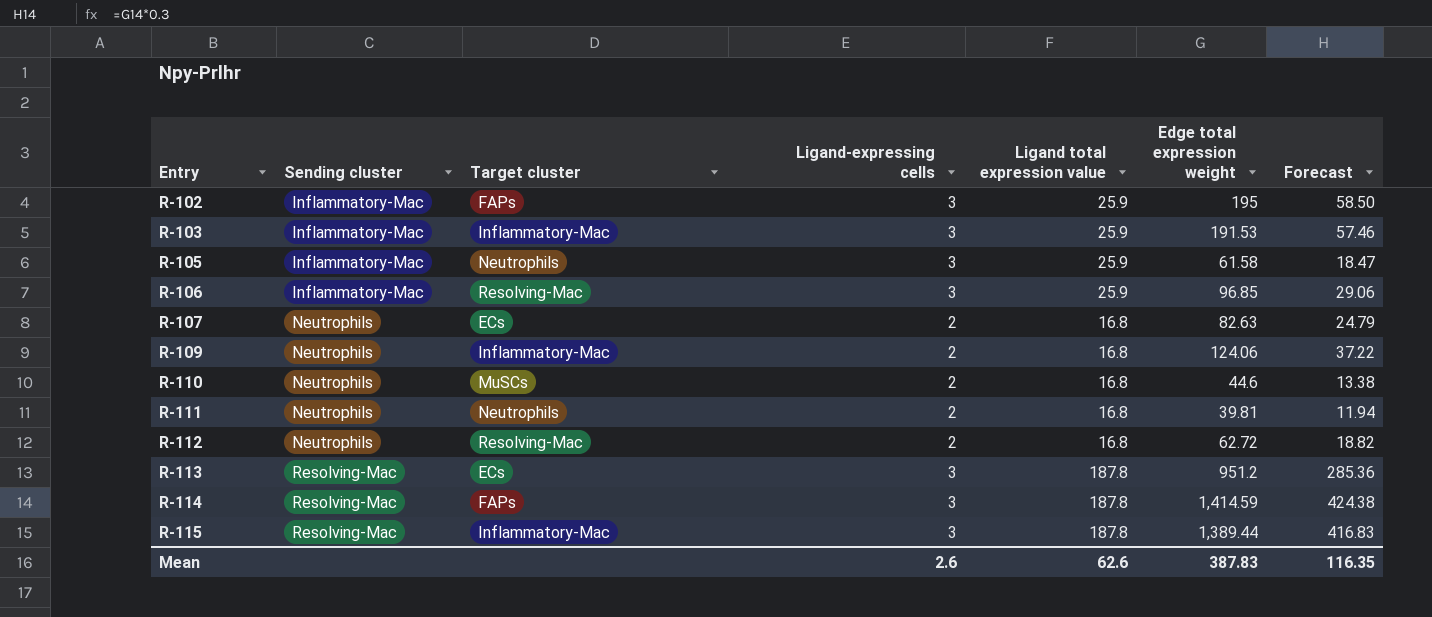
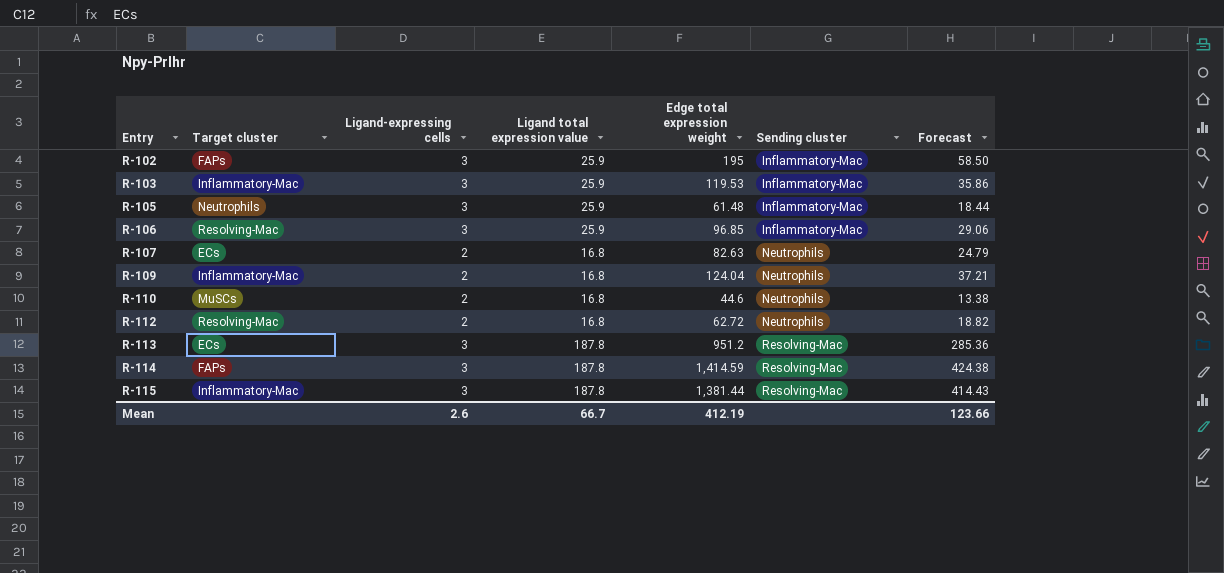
column Sending cluster | position: 2 -> 6
row R-111: Neutrophils | Neutrophils | 2 | 16.8 | 39.81 | 11.94 -> none
R-103 | Edge total expression weight: 191.53 -> 119.53
R-103 | Forecast: 57.46 -> 35.86
R-105 | Edge total expression weight: 61.58 -> 61.48
R-105 | Forecast: 18.47 -> 18.44
R-109 | Edge total expression weight: 124.06 -> 124.04
R-109 | Forecast: 37.22 -> 37.21
R-115 | Edge total expression weight: 1,389.44 -> 1,381.44
R-115 | Forecast: 416.83 -> 414.43
Mean | Ligand total expression value: 62.6 -> 66.7
Mean | Edge total expression weight: 387.83 -> 412.19
Mean | Forecast: 116.35 -> 123.66

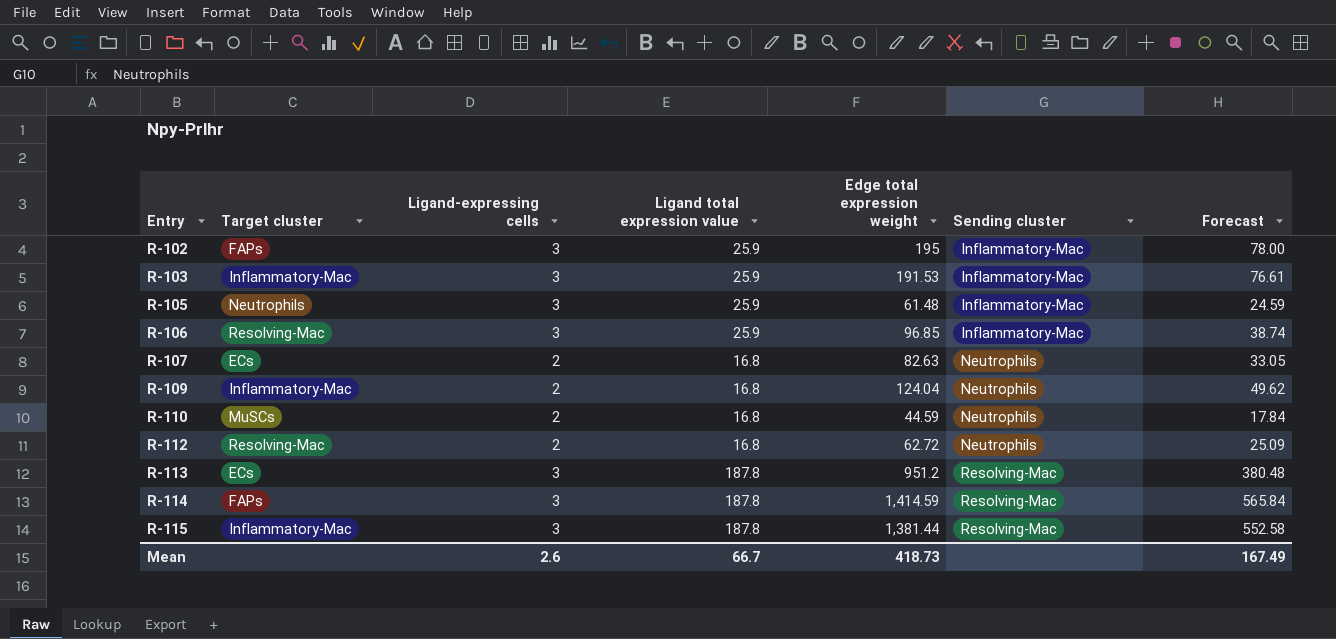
column Forecast | formula: [Edge total expression weight] * 0.3 -> [Edge total expression weight] * 0.4
R-103 | Edge total expression weight: 119.53 -> 191.53
R-110 | Edge total expression weight: 44.6 -> 44.59
Mean | Edge total expression weight: 412.19 -> 418.73
Mean | Forecast: 123.66 -> 167.49

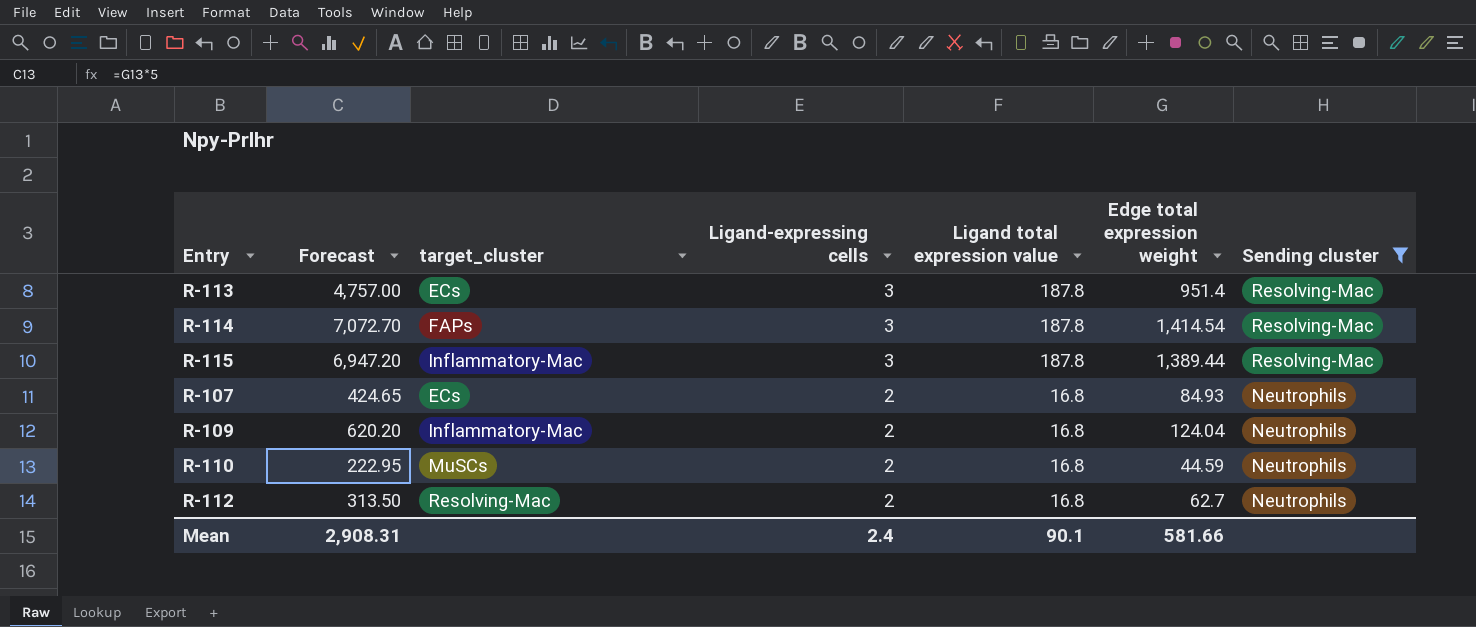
filter: none -> Sending cluster != Inflammatory-Mac
row order: Entry ascending -> Ligand-expressing cells descending
column Forecast | formula: [Edge total expression weight] * 0.4 -> [Edge total expression weight] * 5
column Forecast | position: 7 -> 2
column name: Target cluster -> target_cluster
R-113 | Edge total expression weight: 951.2 -> 951.4
R-114 | Edge total expression weight: 1,414.59 -> 1,414.54
R-115 | Edge total expression weight: 1,381.44 -> 1,389.44
R-107 | Edge total expression weight: 82.63 -> 84.93
R-112 | Edge total expression weight: 62.72 -> 62.7
Mean | Forecast: 167.49 -> 2,908.31
Mean | Ligand-expressing cells: 2.6 -> 2.4
Mean | Ligand total expression value: 66.7 -> 90.1
Mean | Edge total expression weight: 418.73 -> 581.66

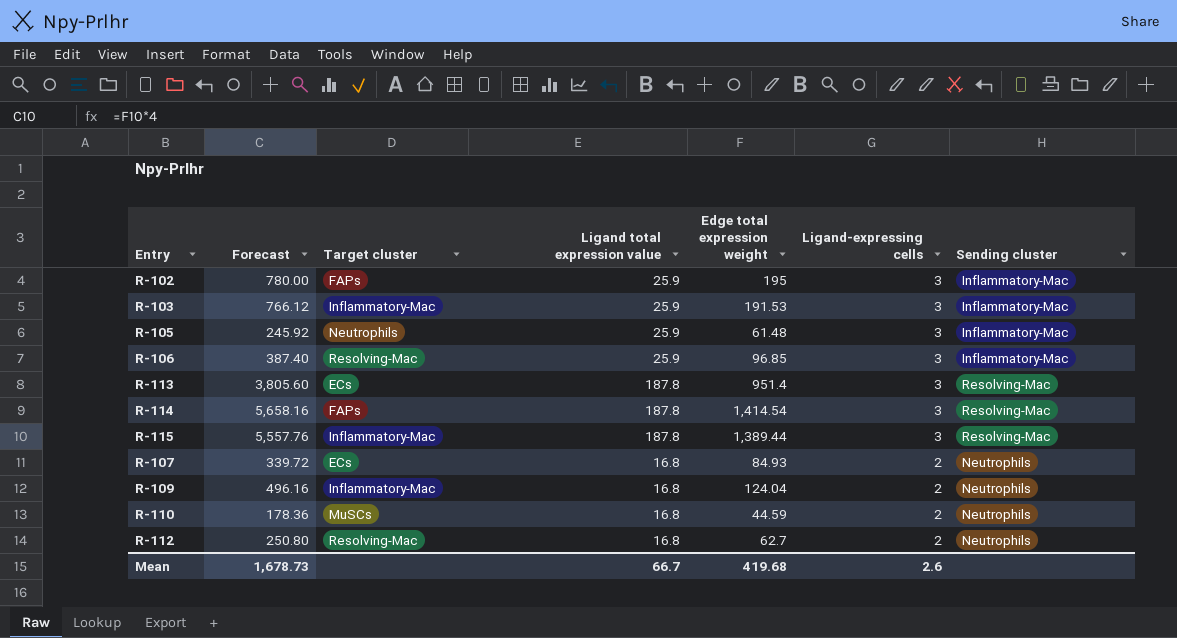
filter: Sending cluster != Inflammatory-Mac -> none
column Forecast | formula: [Edge total expression weight] * 5 -> [Edge total expression weight] * 4
column name: target_cluster -> Target cluster
column Ligand-expressing cells | position: 4 -> 6
Mean | Forecast: 2,908.31 -> 1,678.73
Mean | Ligand total expression value: 90.1 -> 66.7
Mean | Edge total expression weight: 581.66 -> 419.68
Mean | Ligand-expressing cells: 2.4 -> 2.6

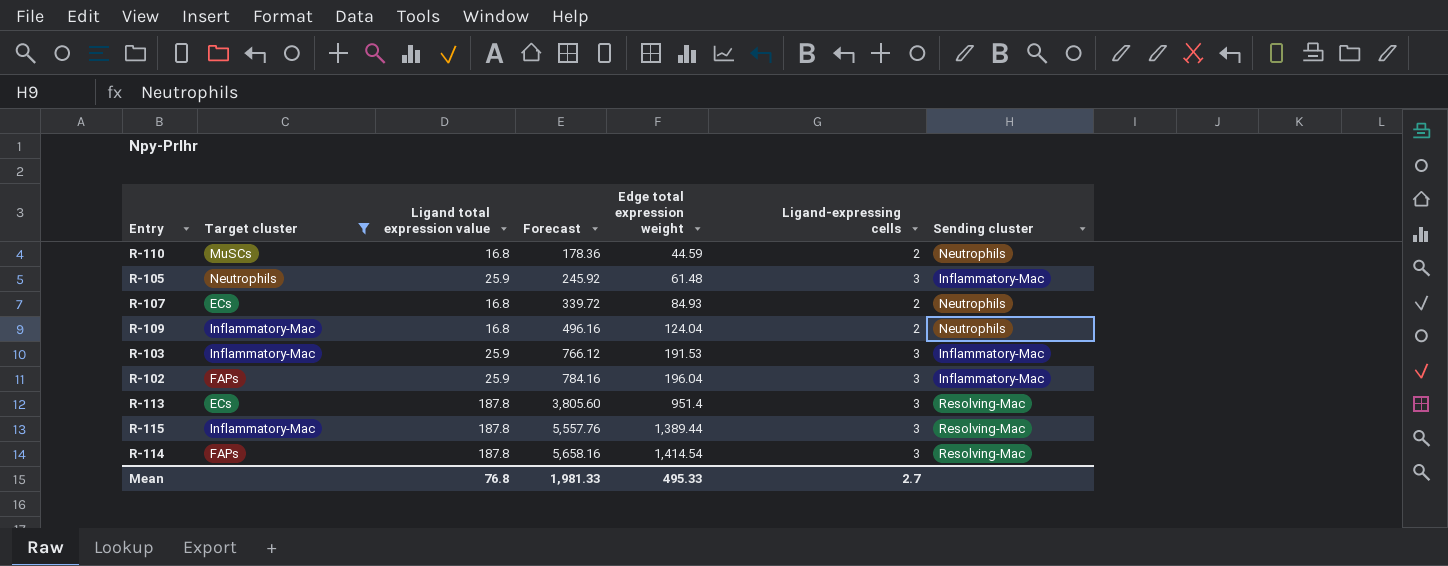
filter: none -> Target cluster != Resolving-Mac
row order: Ligand-expressing cells descending -> Forecast ascending
column Forecast | position: 2 -> 4
R-102 | Forecast: 780.00 -> 784.16
R-102 | Edge total expression weight: 195 -> 196.04
Mean | Ligand total expression value: 66.7 -> 76.8
Mean | Forecast: 1,678.73 -> 1,981.33
Mean | Edge total expression weight: 419.68 -> 495.33
Mean | Ligand-expressing cells: 2.6 -> 2.7

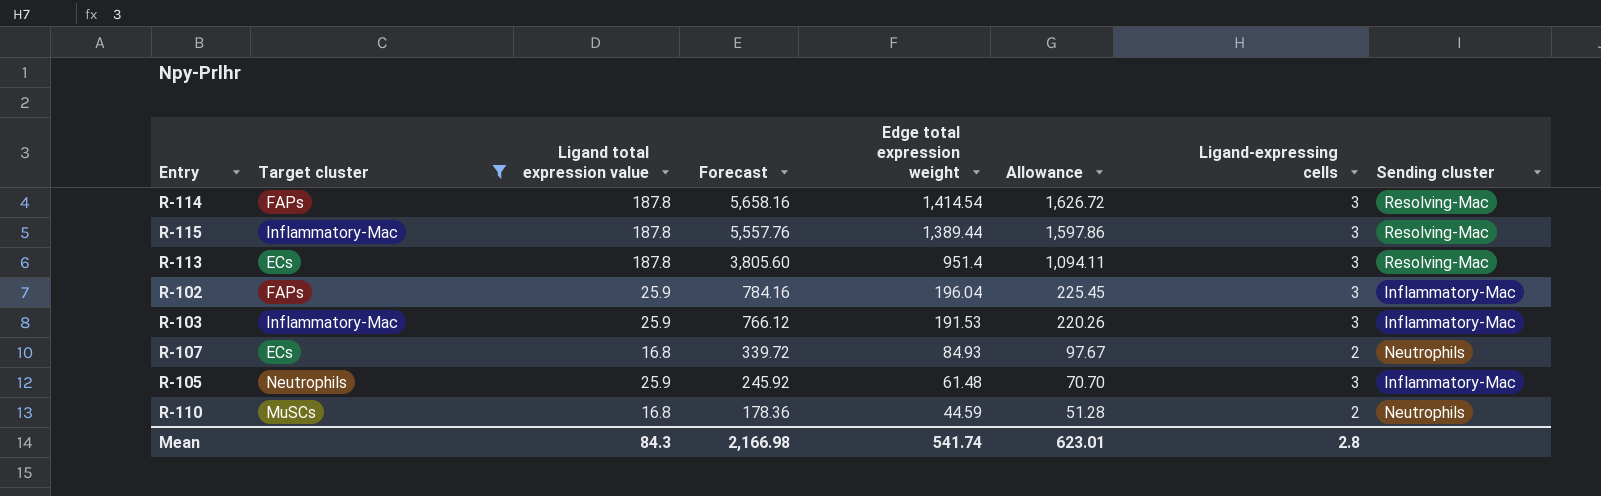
row order: Forecast ascending -> Forecast descending
column Allowance | formula: none -> [Edge total expression weight] * 1.15
row R-109: Inflammatory-Mac | 16.8 | 496.16 | 124.04 | 2 | Neutrophils -> none
Mean | Ligand total expression value: 76.8 -> 84.3
Mean | Forecast: 1,981.33 -> 2,166.98
Mean | Edge total expression weight: 495.33 -> 541.74
Mean | Ligand-expressing cells: 2.7 -> 2.8

